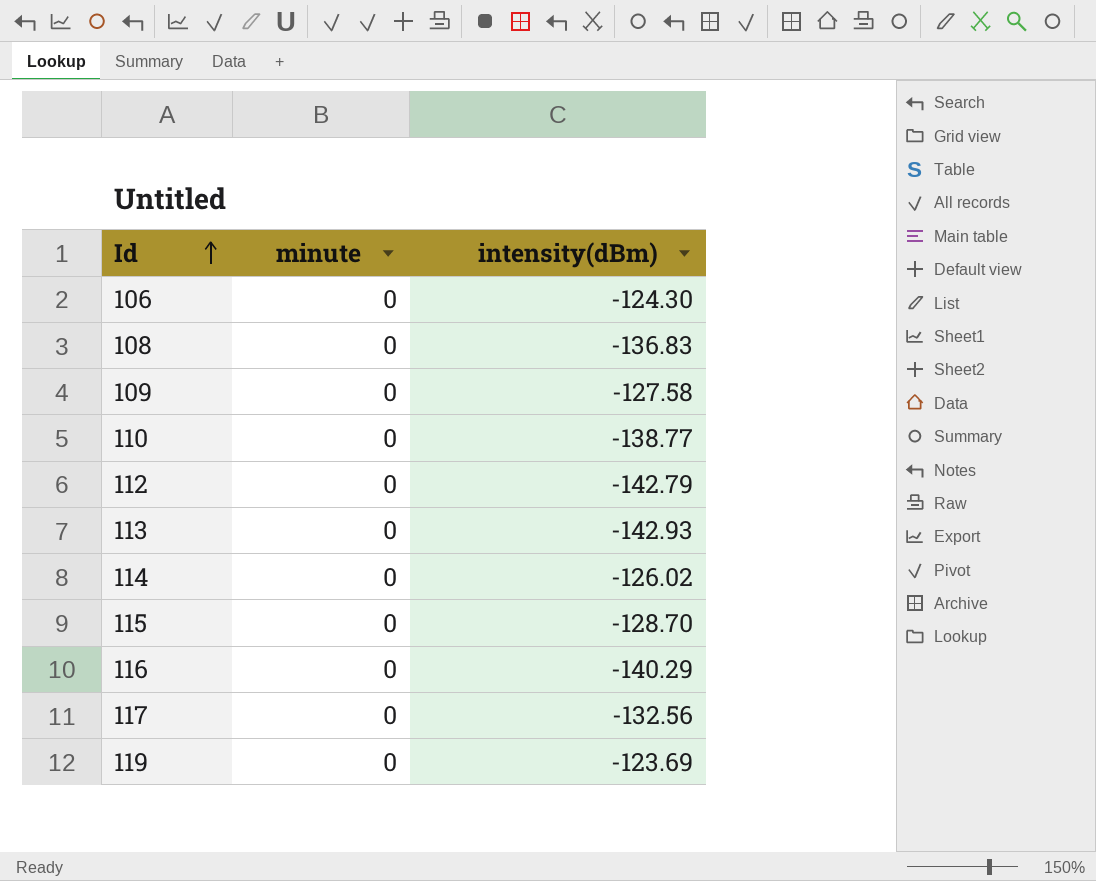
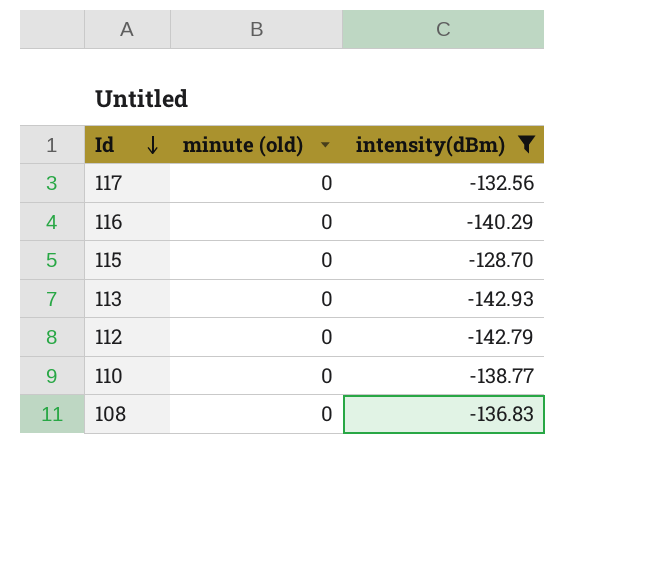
filter: none -> intensity(dBm) <= -128.70
row order: Id ascending -> Id descending
column name: minute -> minute (old)

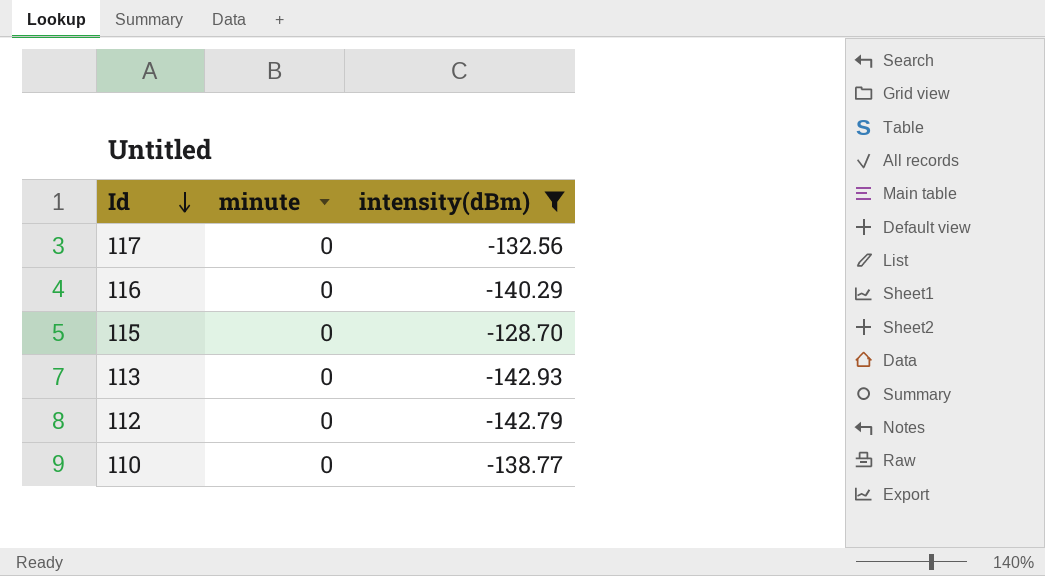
column name: minute (old) -> minute
row 108: 0 | -136.83 -> none

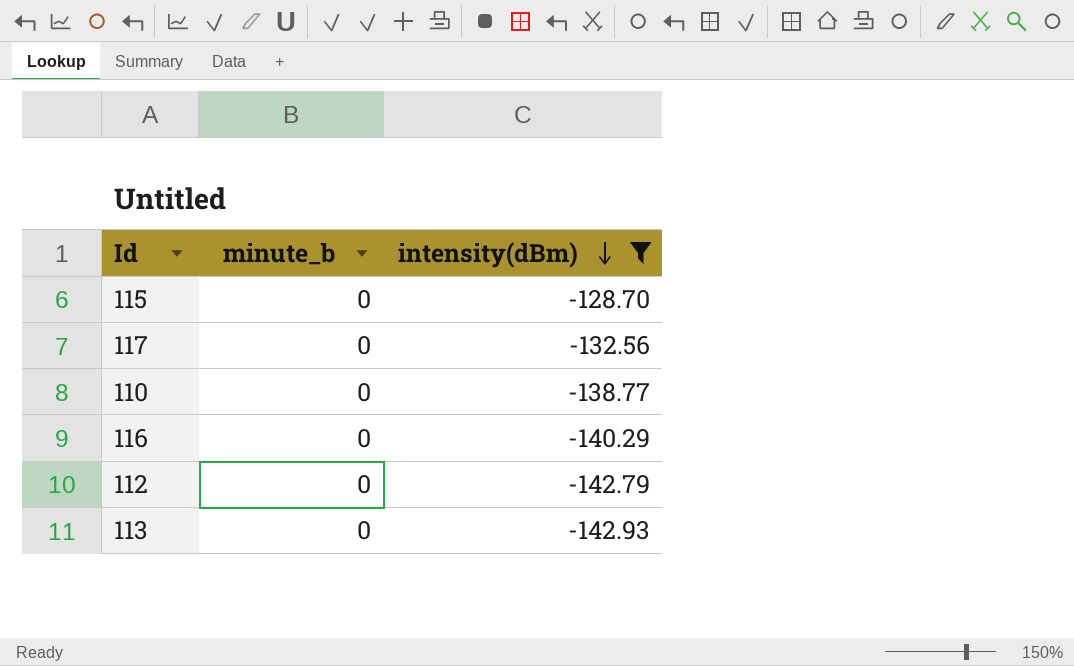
row order: Id descending -> intensity(dBm) descending
column name: minute -> minute_b

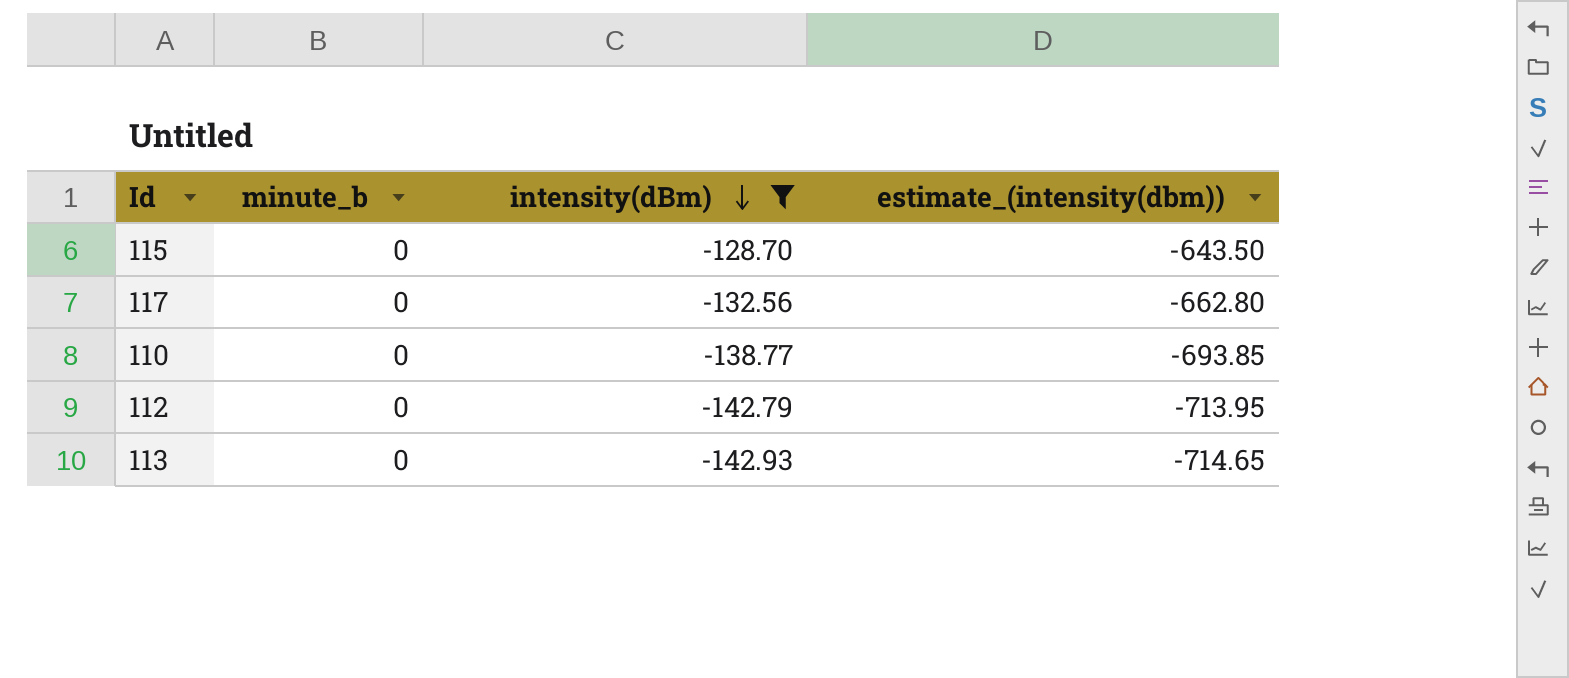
column estimate_(intensity(dbm)) | formula: none -> [intensity(dBm)] * 5
row 116: 0 | -140.29 -> none

